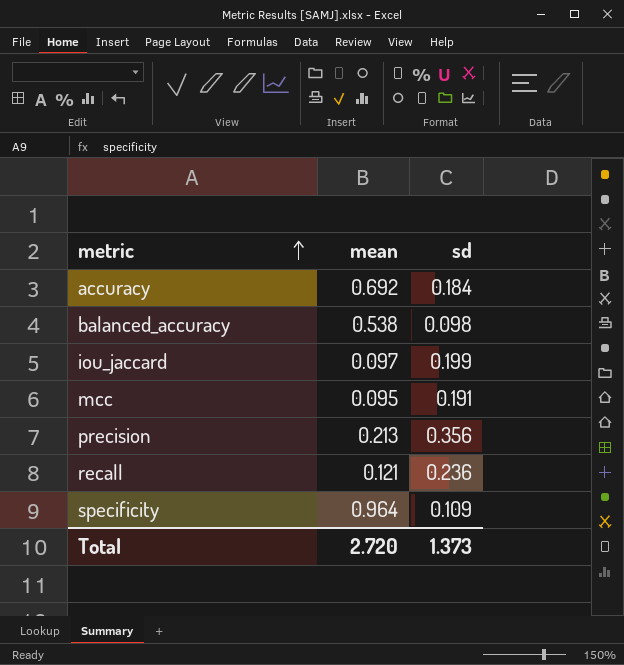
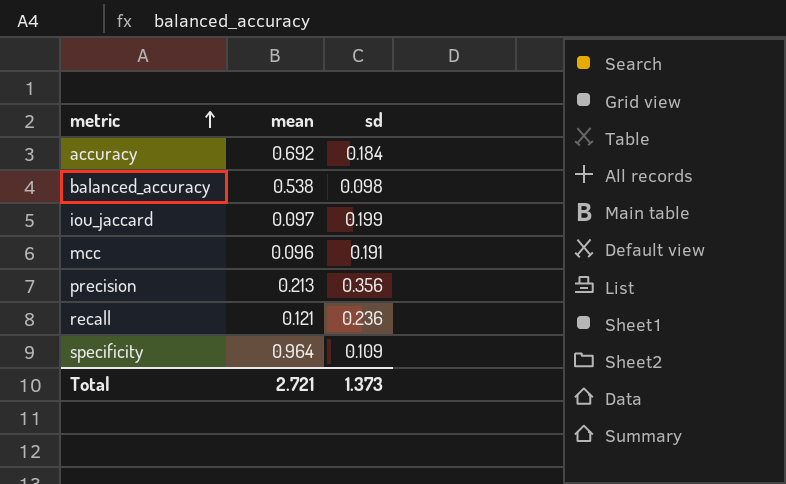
mcc | mean: 0.095 -> 0.096
Total | mean: 2.720 -> 2.721

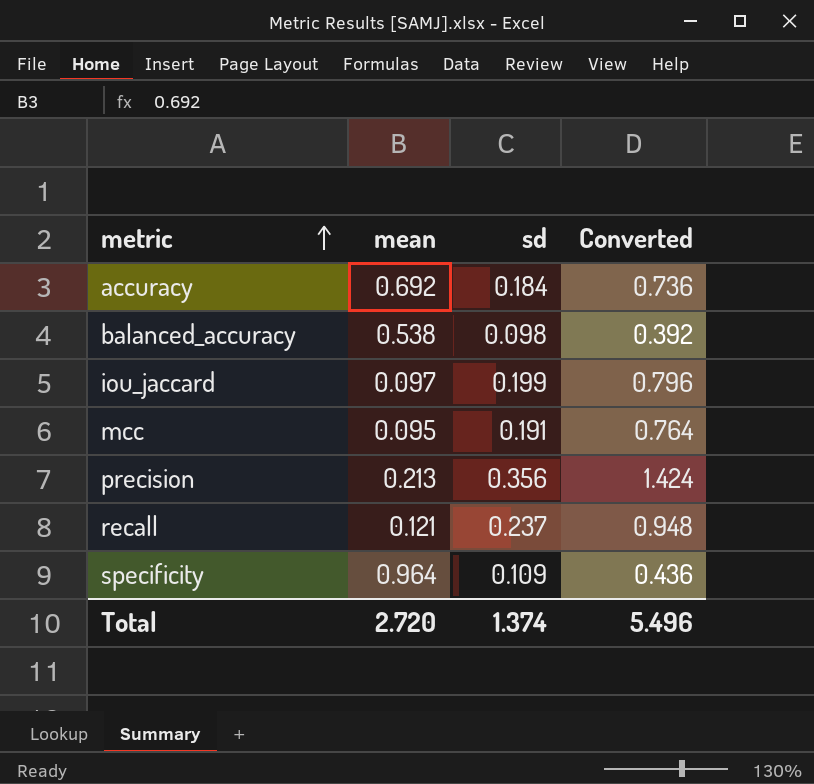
column Converted | formula: none -> [sd] * 4
mcc | mean: 0.096 -> 0.095
recall | sd: 0.236 -> 0.237
Total | mean: 2.721 -> 2.720
Total | sd: 1.373 -> 1.374

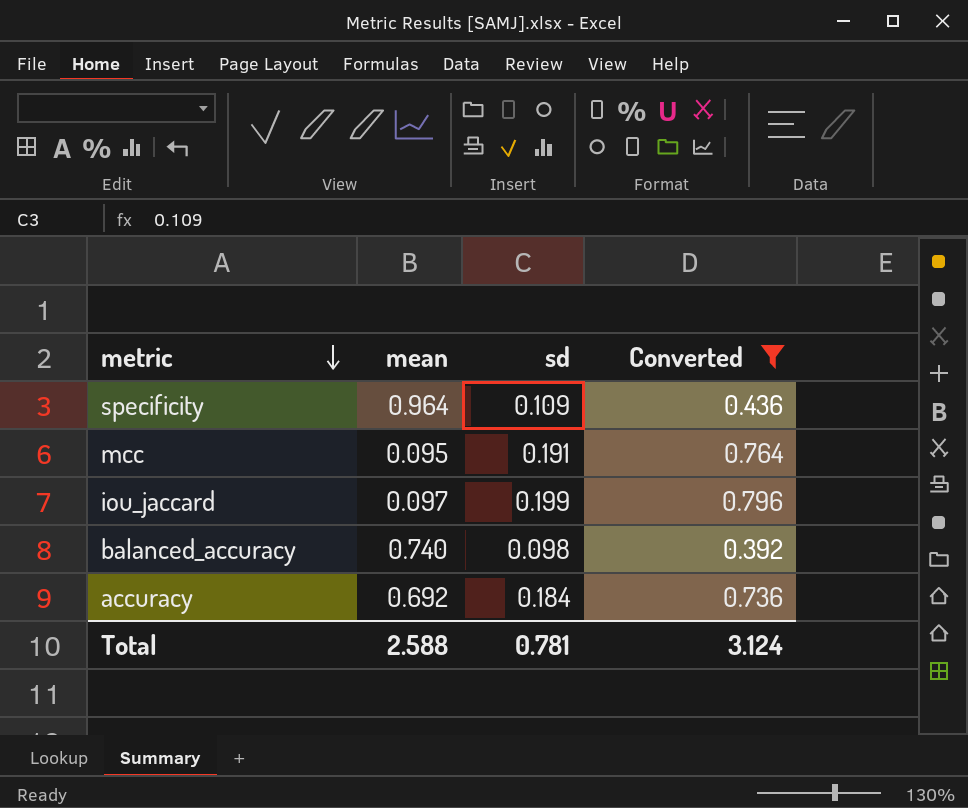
filter: none -> Converted <= 0.796
row order: metric ascending -> metric descending
balanced_accuracy | mean: 0.538 -> 0.740
Total | mean: 2.720 -> 2.588
Total | sd: 1.374 -> 0.781
Total | Converted: 5.496 -> 3.124

